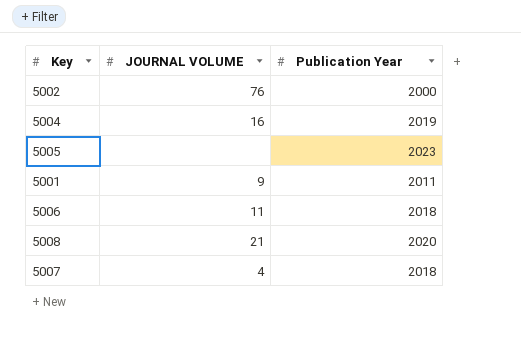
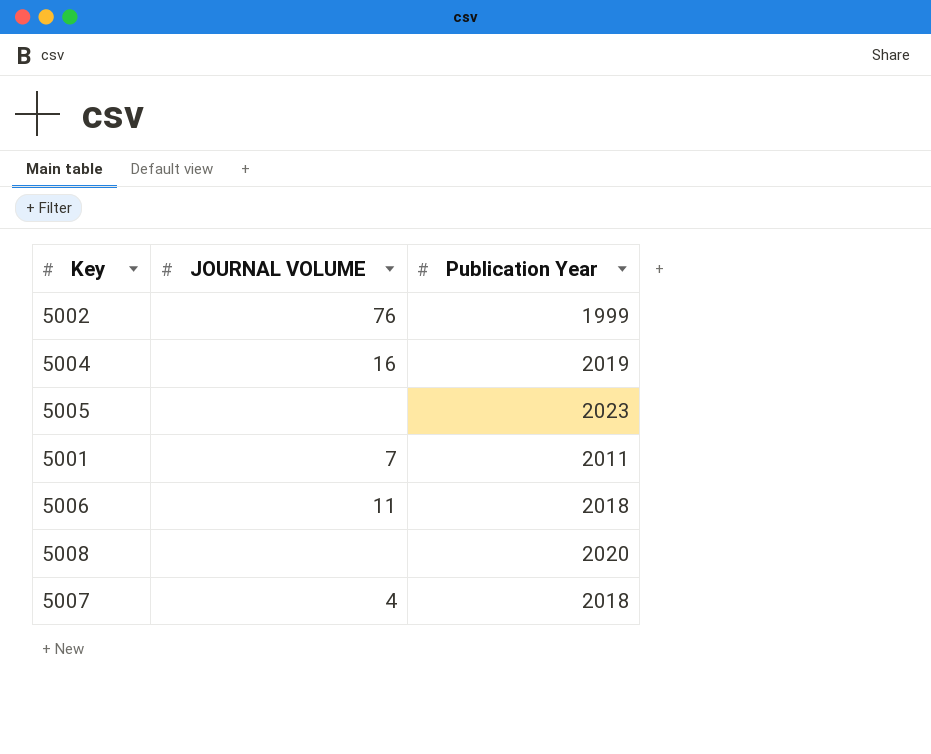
5002 | Publication Year: 2000 -> 1999
5001 | JOURNAL VOLUME: 9 -> 7
5008 | JOURNAL VOLUME: 21 -> none

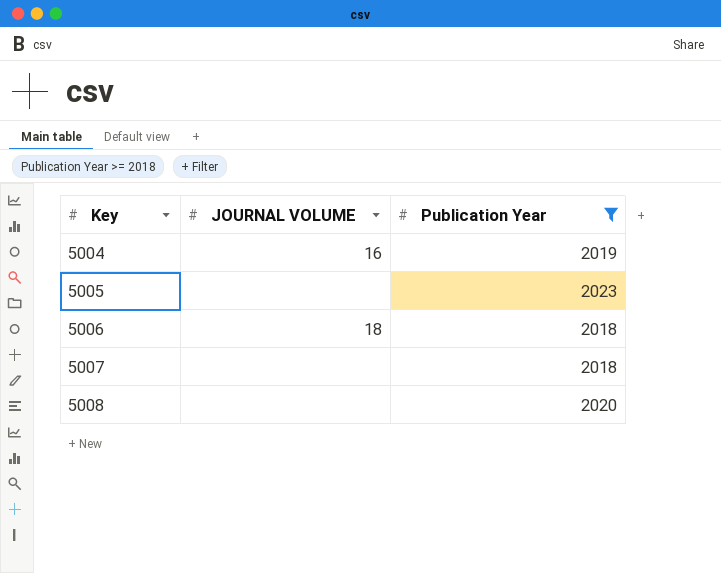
filter: none -> Publication Year >= 2018
row order: none -> Key ascending
5006 | JOURNAL VOLUME: 11 -> 18
5007 | JOURNAL VOLUME: 4 -> none

